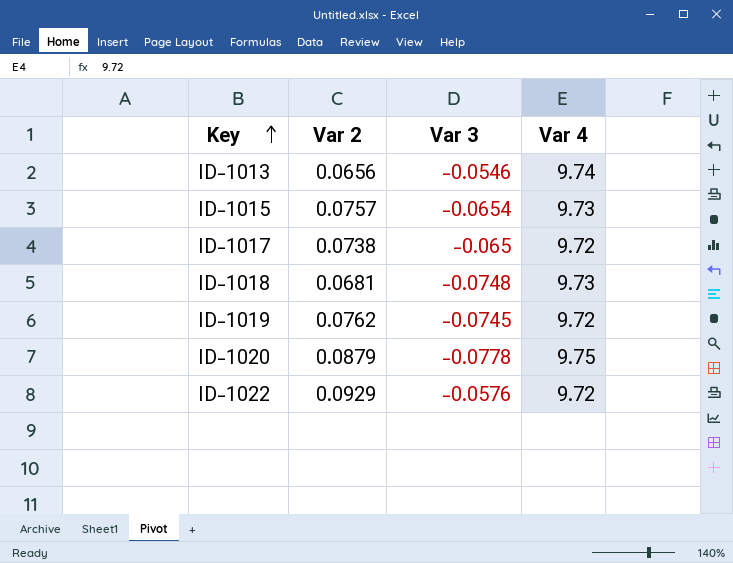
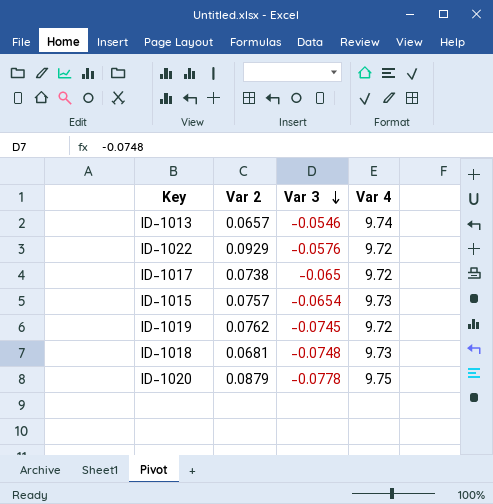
row order: Key ascending -> Var 3 descending
ID-1013 | Var 2: 0.0656 -> 0.0657

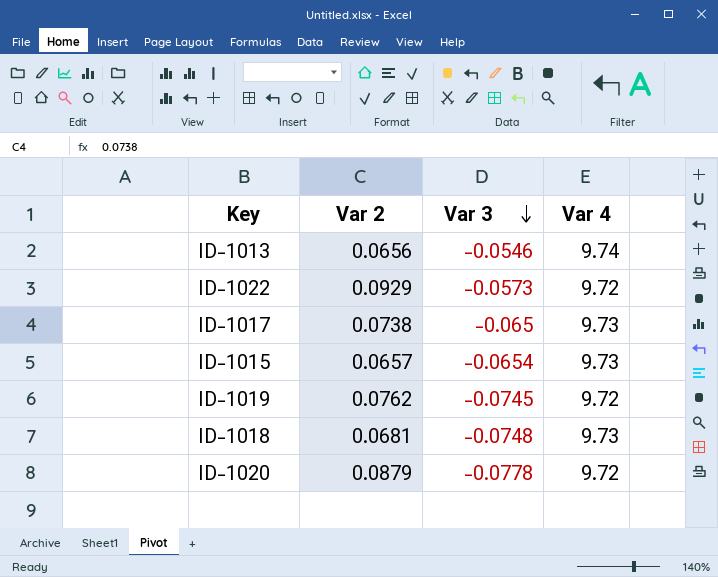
ID-1013 | Var 2: 0.0657 -> 0.0656
ID-1022 | Var 3: -0.0576 -> -0.0573
ID-1017 | Var 4: 9.72 -> 9.73
ID-1015 | Var 2: 0.0757 -> 0.0657
ID-1020 | Var 4: 9.75 -> 9.72

